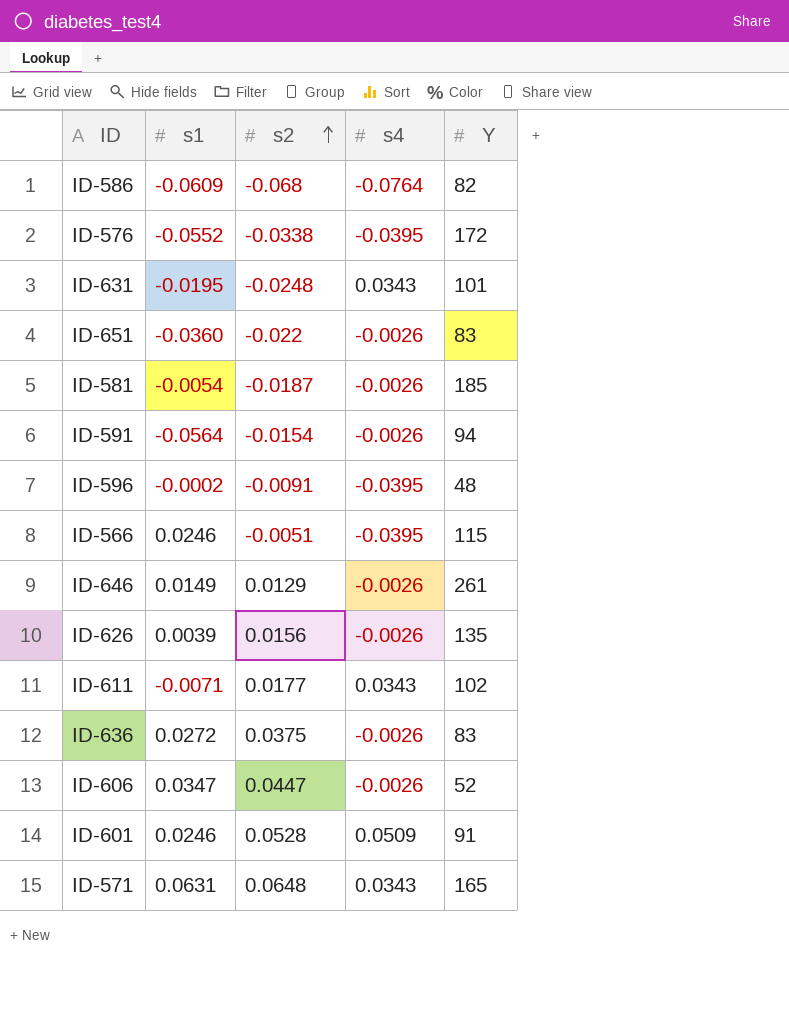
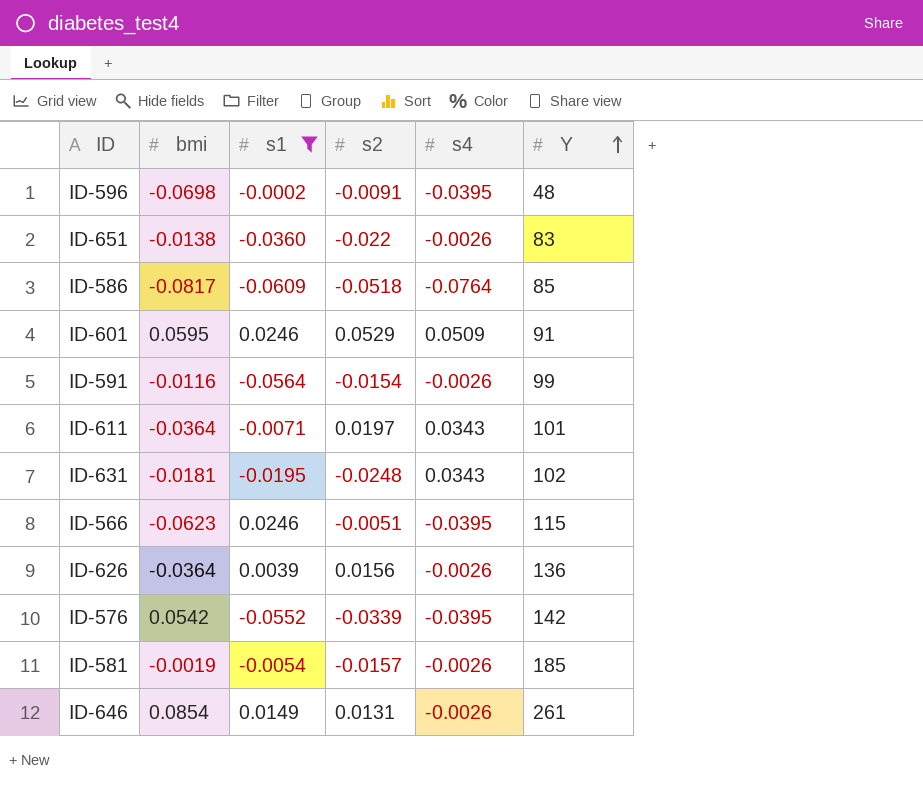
filter: none -> s1 <= 0.0246
row order: s2 ascending -> Y ascending
column bmi | position: none -> 2
ID-586 | s2: -0.068 -> -0.0518
ID-586 | Y: 82 -> 85
ID-601 | s2: 0.0528 -> 0.0529
ID-591 | Y: 94 -> 99
ID-611 | s2: 0.0177 -> 0.0197
ID-611 | Y: 102 -> 101
ID-631 | Y: 101 -> 102
ID-626 | Y: 135 -> 136
ID-576 | s2: -0.0338 -> -0.0339
ID-576 | Y: 172 -> 142
ID-581 | s2: -0.0187 -> -0.0157
ID-646 | s2: 0.0129 -> 0.0131

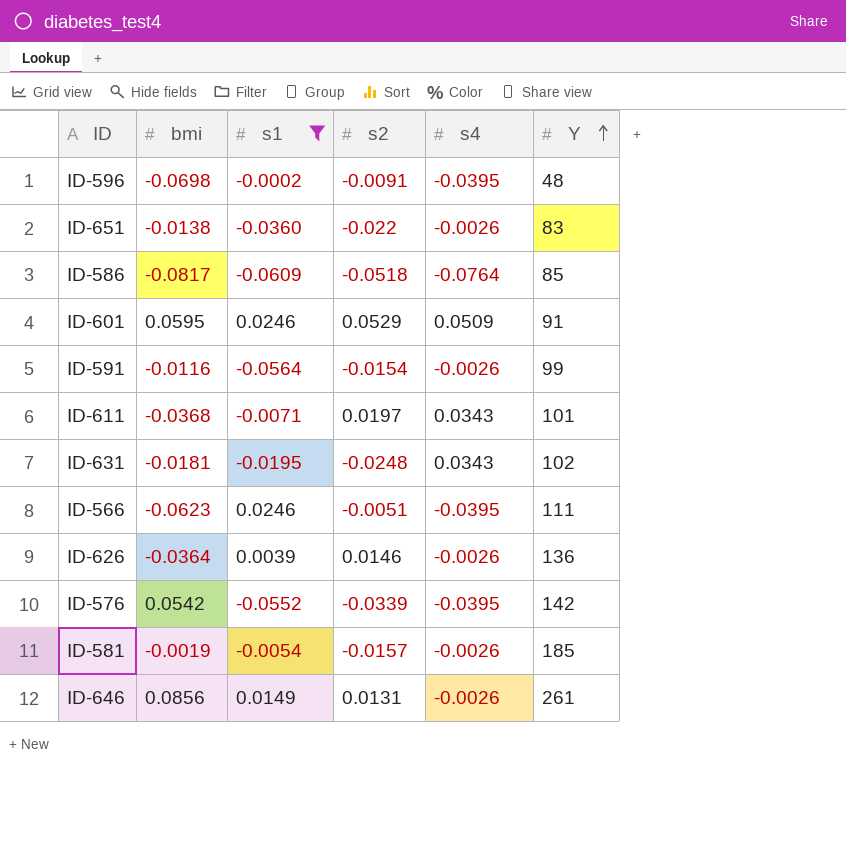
ID-611 | bmi: -0.0364 -> -0.0368
ID-566 | Y: 115 -> 111
ID-626 | s2: 0.0156 -> 0.0146
ID-646 | bmi: 0.0854 -> 0.0856

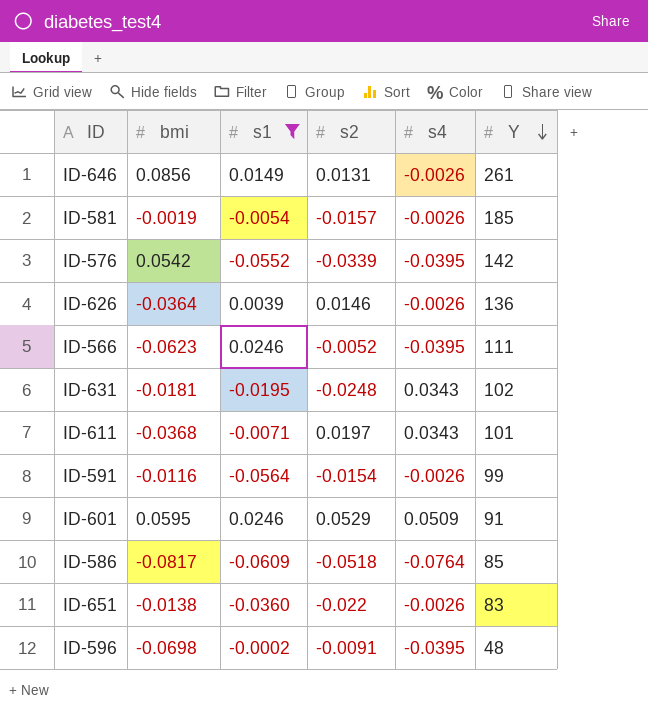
row order: Y ascending -> Y descending
ID-566 | s2: -0.0051 -> -0.0052

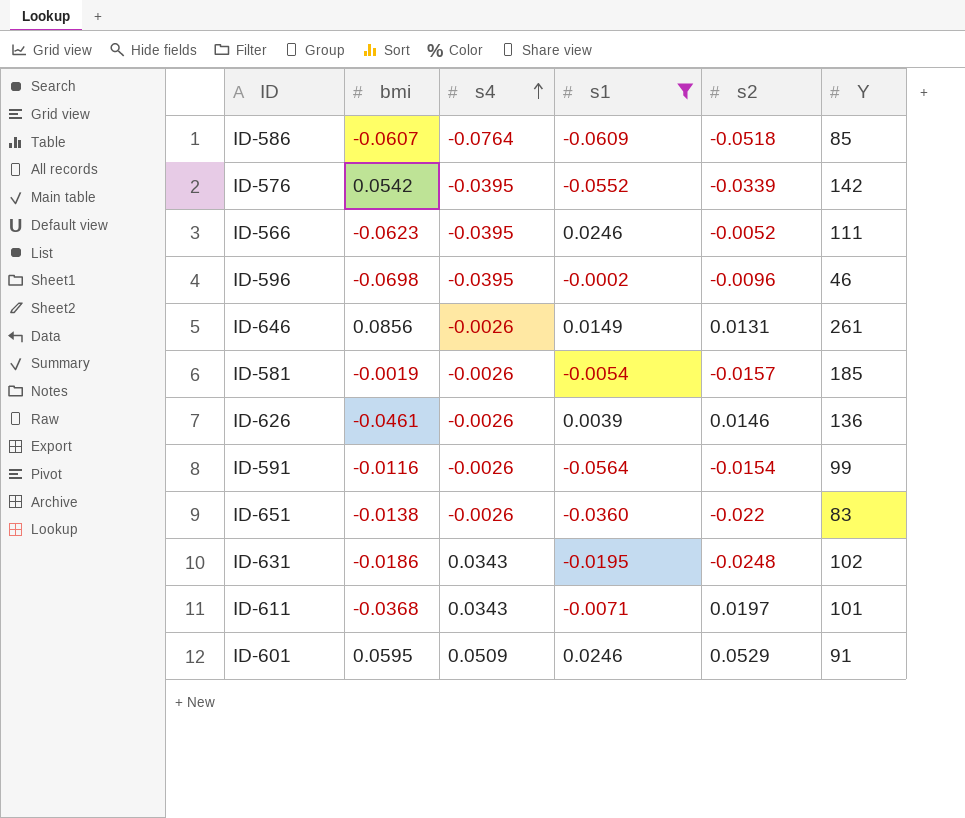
row order: Y descending -> s4 ascending
column s4 | position: 5 -> 3
ID-586 | bmi: -0.0817 -> -0.0607
ID-596 | s2: -0.0091 -> -0.0096
ID-596 | Y: 48 -> 46
ID-626 | bmi: -0.0364 -> -0.0461
ID-631 | bmi: -0.0181 -> -0.0186

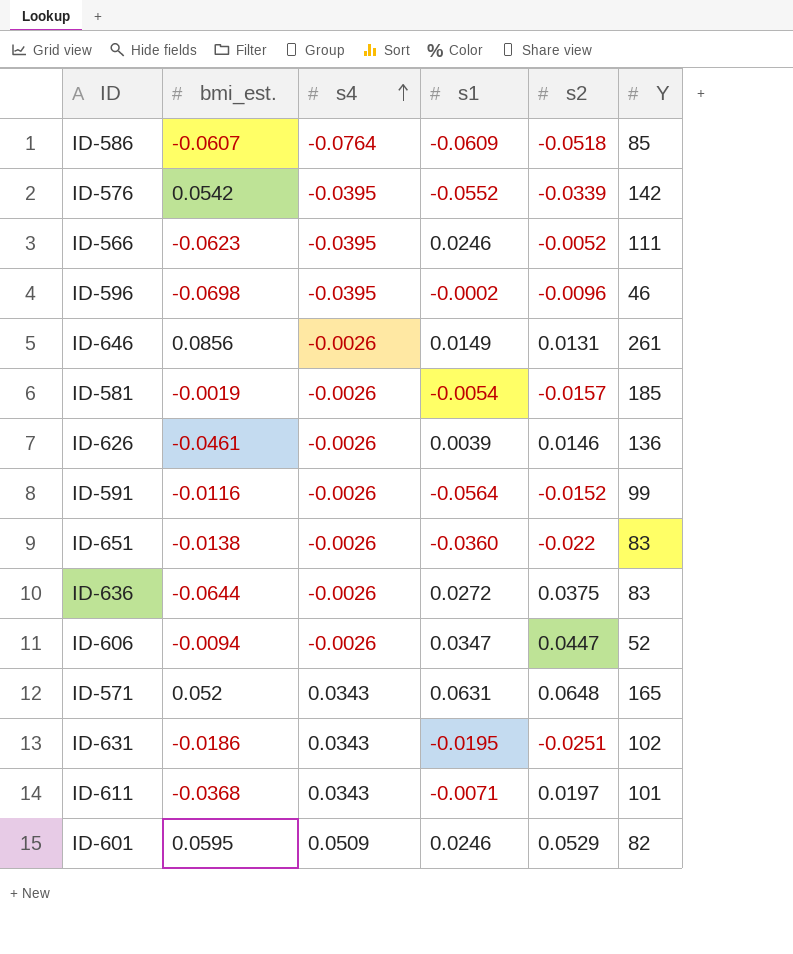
filter: s1 <= 0.0246 -> none
column name: bmi -> bmi_est.
ID-591 | s2: -0.0154 -> -0.0152
ID-631 | s2: -0.0248 -> -0.0251
ID-601 | Y: 91 -> 82

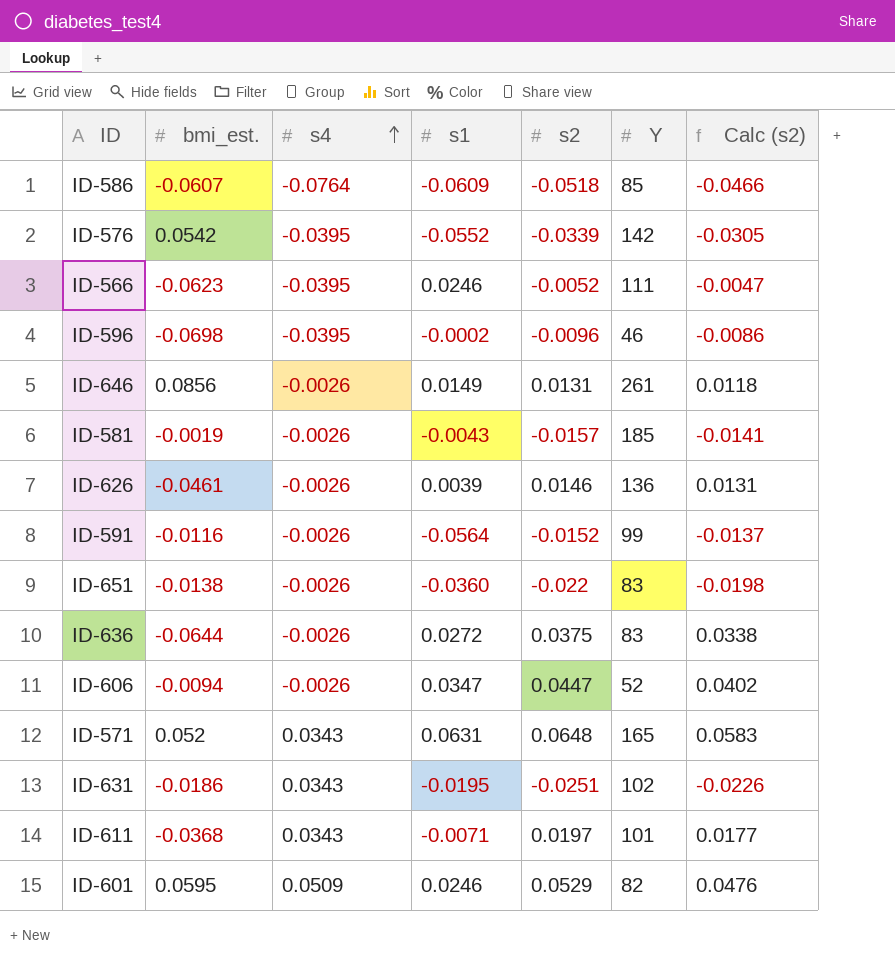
column Calc (s2) | formula: none -> [s2] * 0.9
ID-581 | s1: -0.0054 -> -0.0043

